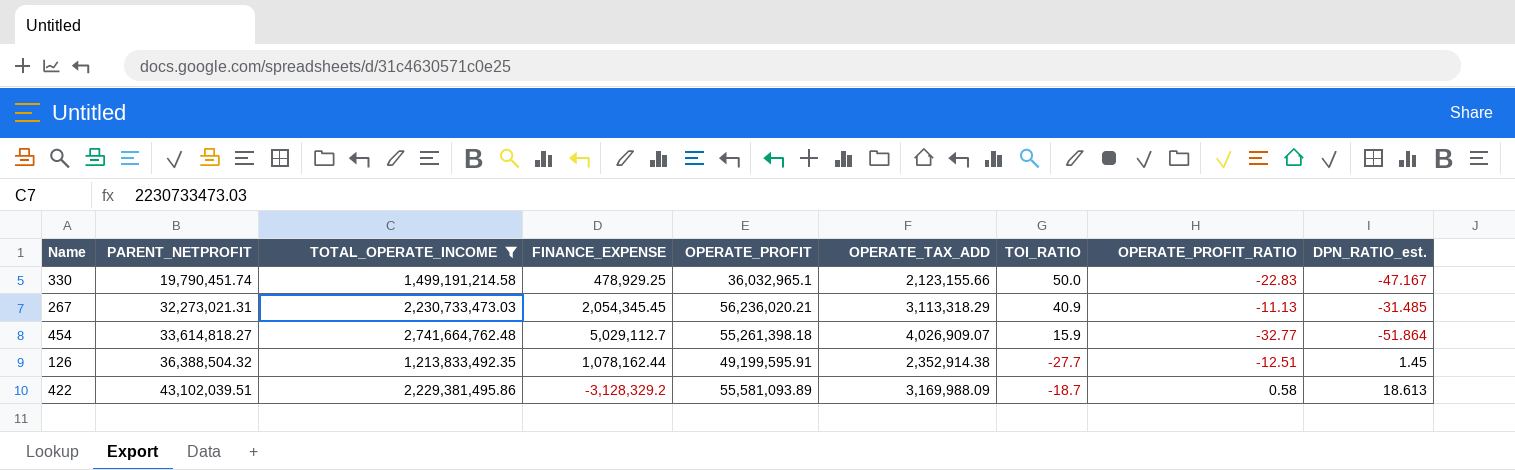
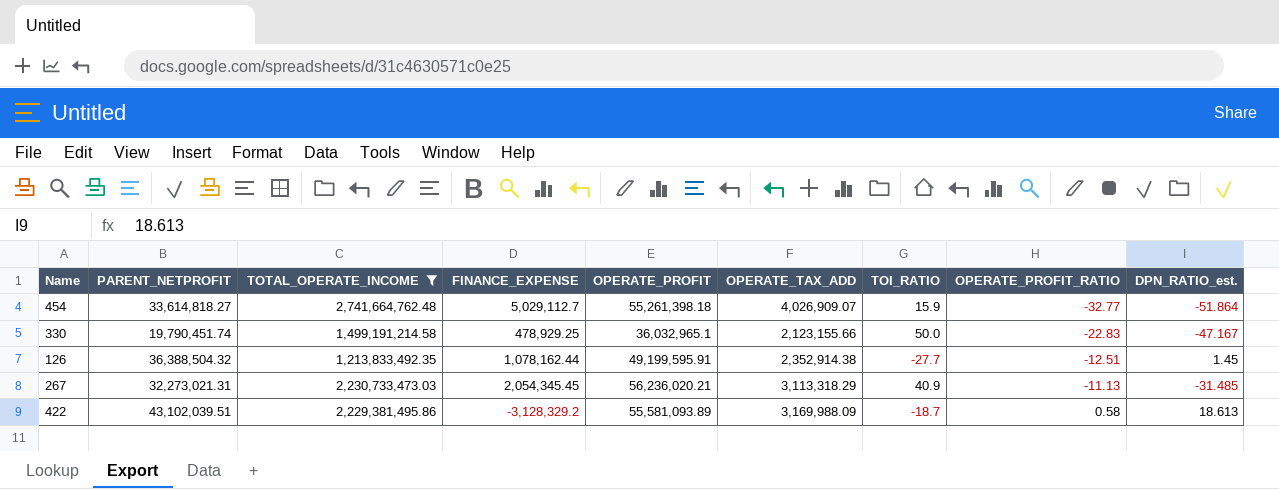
row order: PARENT_NETPROFIT ascending -> OPERATE_PROFIT_RATIO ascending

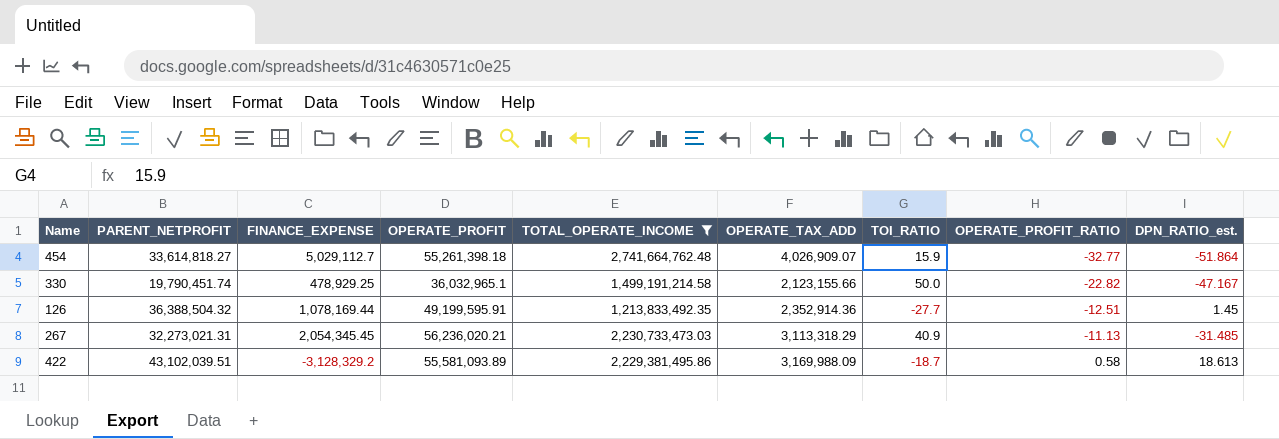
column TOTAL_OPERATE_INCOME | position: 3 -> 5
330 | OPERATE_PROFIT_RATIO: -22.83 -> -22.82
126 | FINANCE_EXPENSE: 1,078,162.44 -> 1,078,169.44
126 | OPERATE_TAX_ADD: 2,352,914.38 -> 2,352,914.36

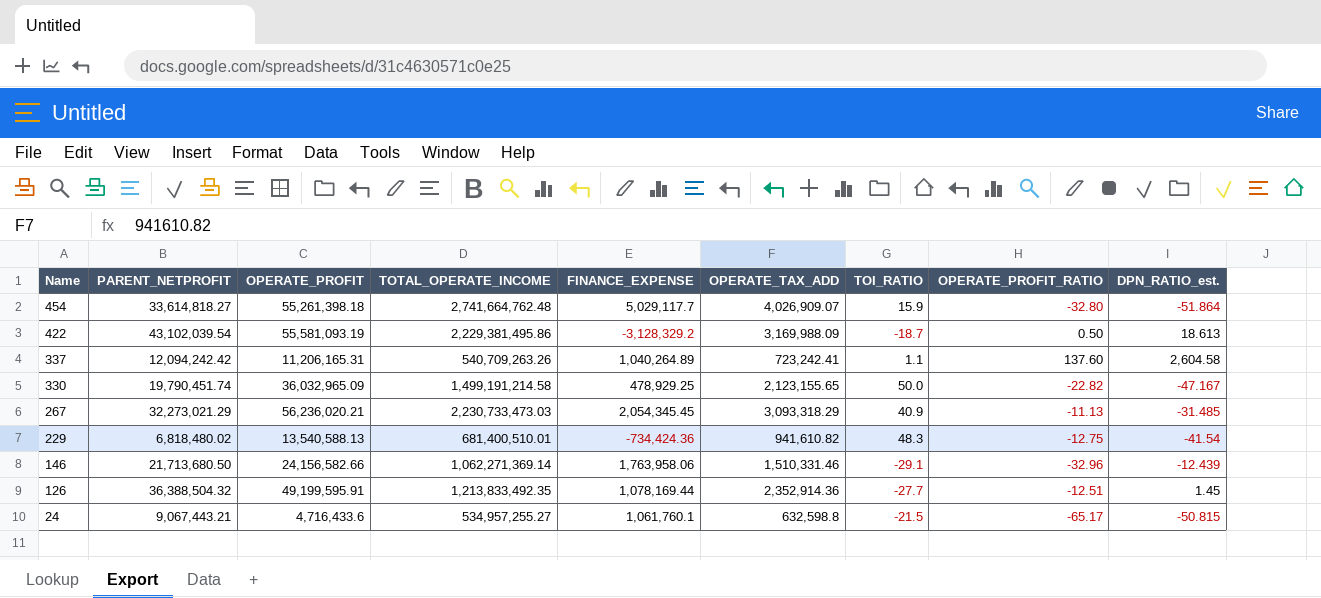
filter: TOTAL_OPERATE_INCOME >= 1,213,833,492.35 -> none
row order: OPERATE_PROFIT_RATIO ascending -> Name descending
column FINANCE_EXPENSE | position: 3 -> 5
454 | FINANCE_EXPENSE: 5,029,112.7 -> 5,029,117.7
454 | OPERATE_PROFIT_RATIO: -32.77 -> -32.80
422 | PARENT_NETPROFIT: 43,102,039.51 -> 43,102,039.54
422 | OPERATE_PROFIT: 55,581,093.89 -> 55,581,093.19
422 | OPERATE_PROFIT_RATIO: 0.58 -> 0.50
330 | OPERATE_PROFIT: 36,032,965.1 -> 36,032,965.09
330 | OPERATE_TAX_ADD: 2,123,155.66 -> 2,123,155.65
267 | PARENT_NETPROFIT: 32,273,021.31 -> 32,273,021.29
267 | OPERATE_TAX_ADD: 3,113,318.29 -> 3,093,318.29

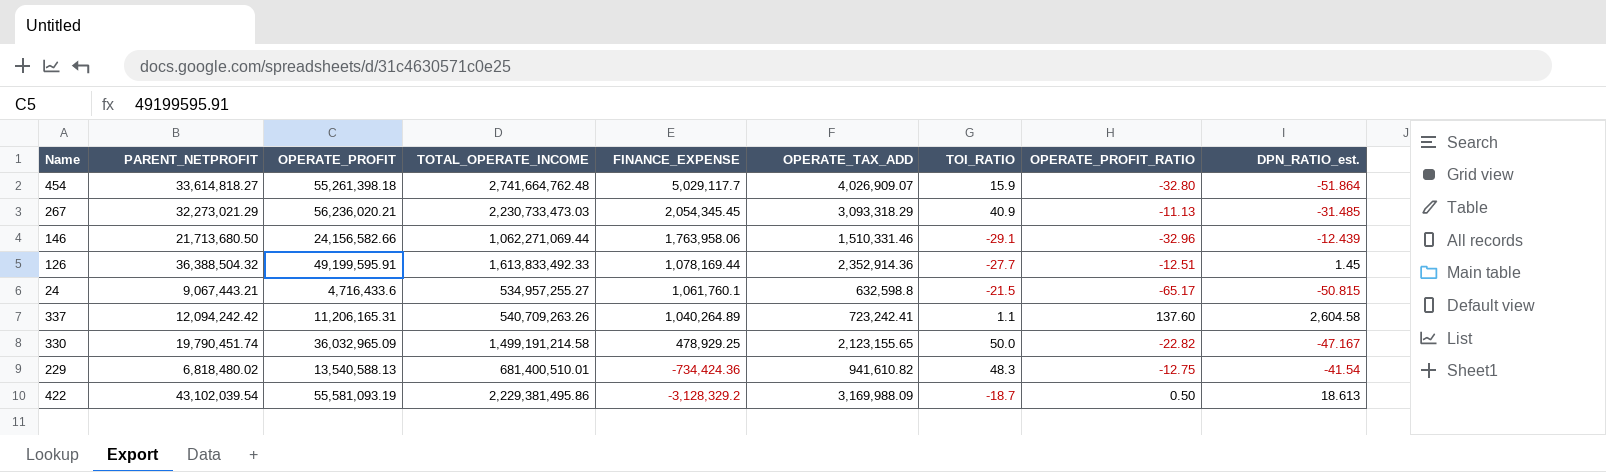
row order: Name descending -> FINANCE_EXPENSE descending
146 | TOTAL_OPERATE_INCOME: 1,062,271,369.14 -> 1,062,271,069.44
126 | TOTAL_OPERATE_INCOME: 1,213,833,492.35 -> 1,613,833,492.33

